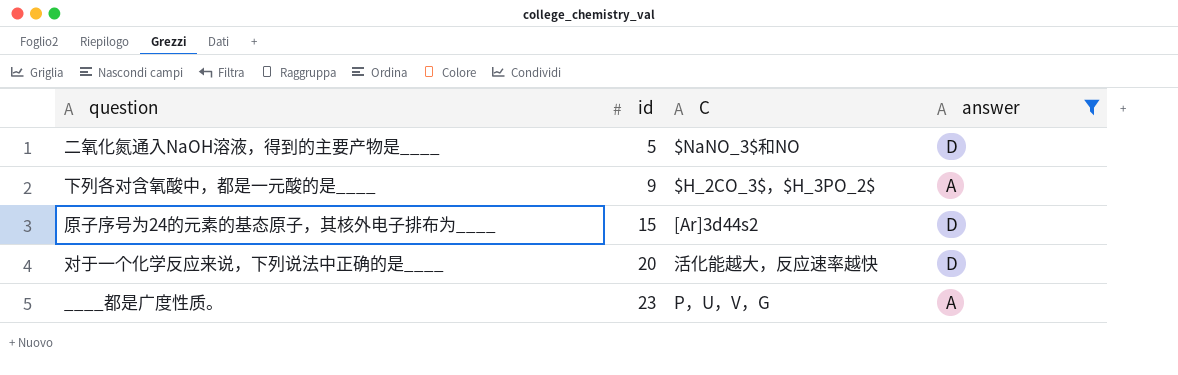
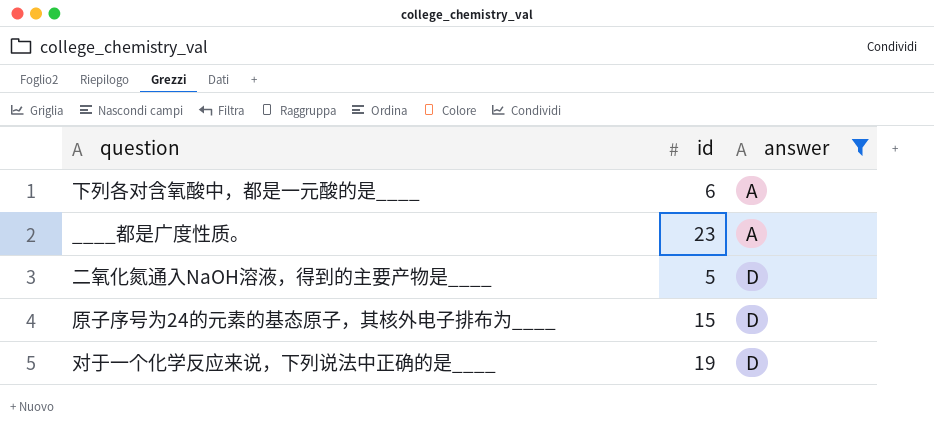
row order: id ascending -> answer ascending
column C | position: 3 -> none
下列各对含氧酸中，都是一元酸的是____ | id: 9 -> 6
对于一个化学反应来说，下列说法中正确的是____ | id: 20 -> 19

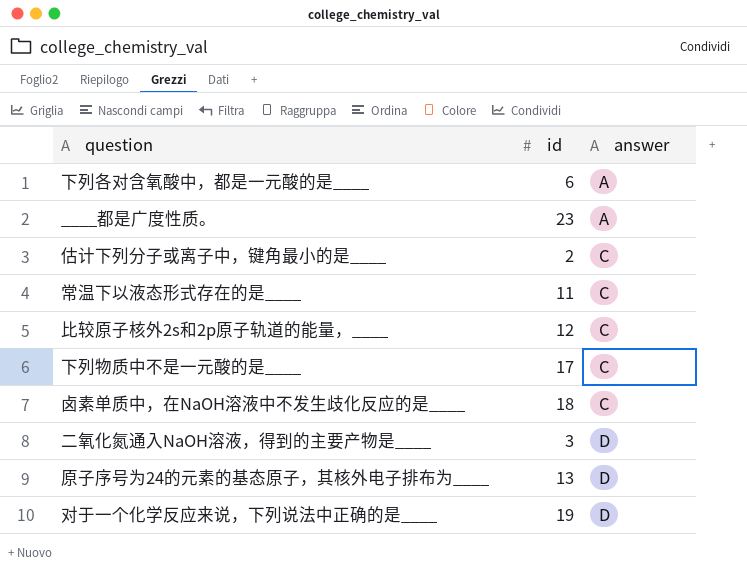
filter: answer != C -> none
二氧化氮通入NaOH溶液，得到的主要产物是____ | id: 5 -> 3
原子序号为24的元素的基态原子，其核外电子排布为____ | id: 15 -> 13

